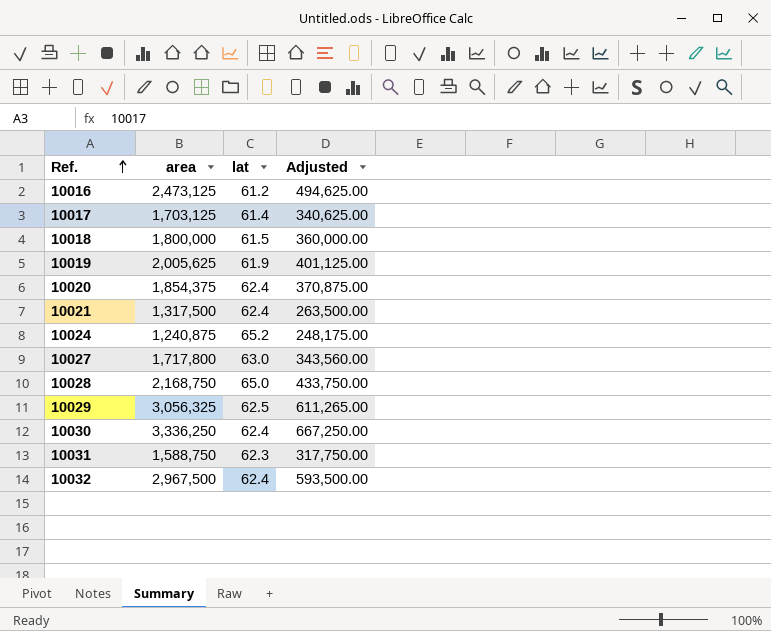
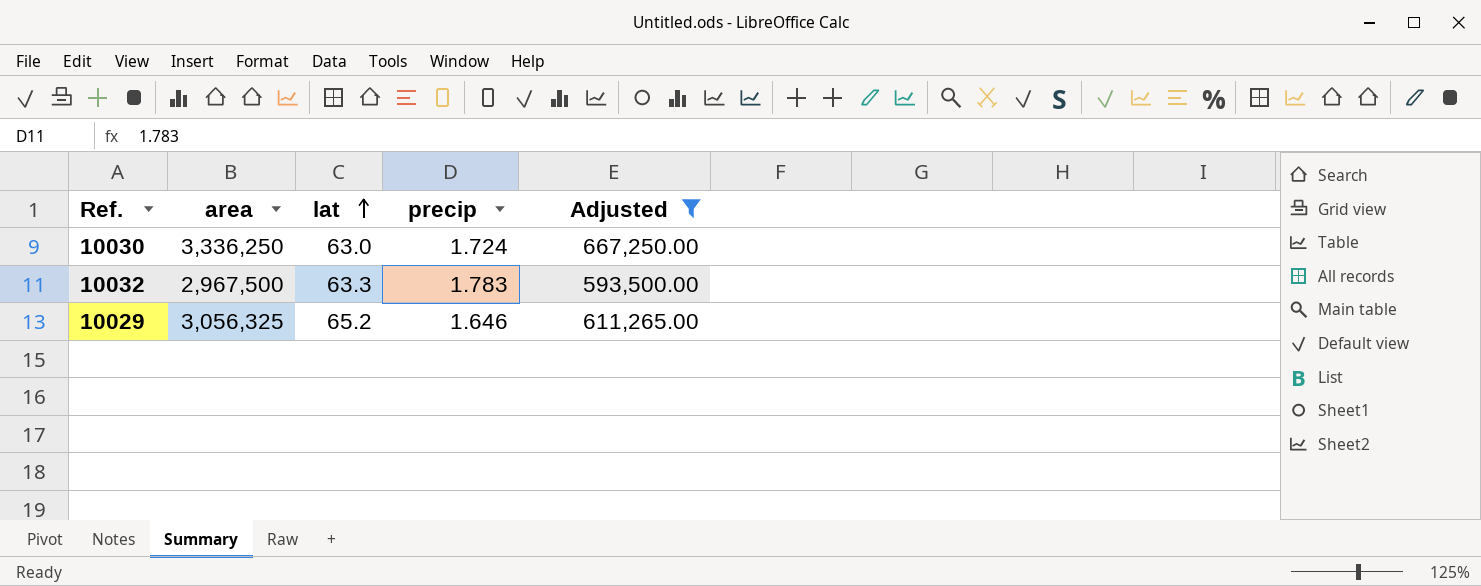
filter: none -> Adjusted >= 593,500.00
row order: Ref. ascending -> lat ascending
column precip | position: none -> 4
10030 | lat: 62.4 -> 63.0
10032 | lat: 62.4 -> 63.3
10029 | lat: 62.5 -> 65.2

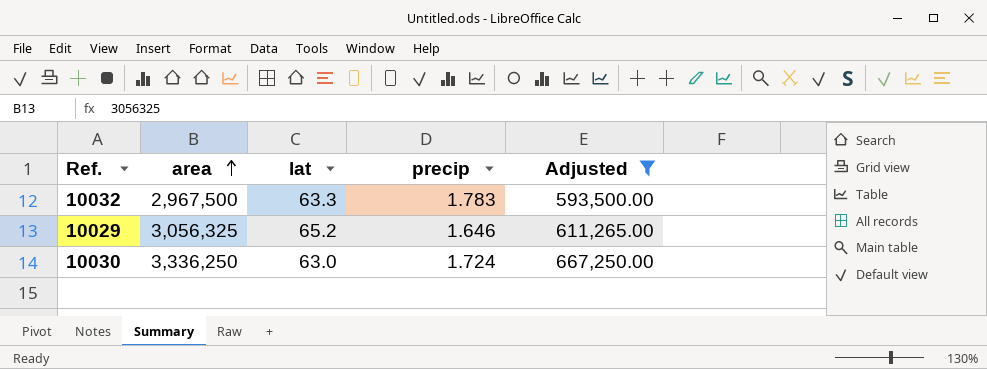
row order: lat ascending -> area ascending

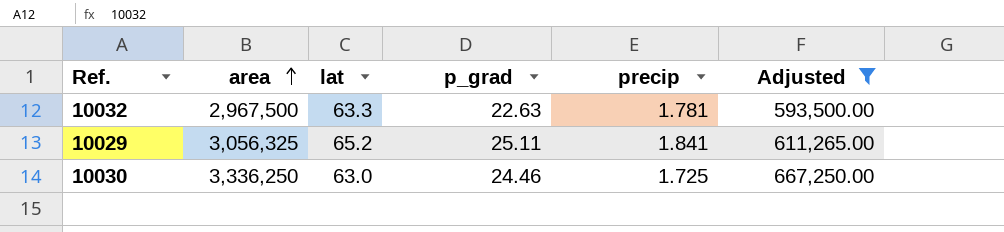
column p_grad | position: none -> 4
10032 | precip: 1.783 -> 1.781
10029 | precip: 1.646 -> 1.841
10030 | precip: 1.724 -> 1.725

